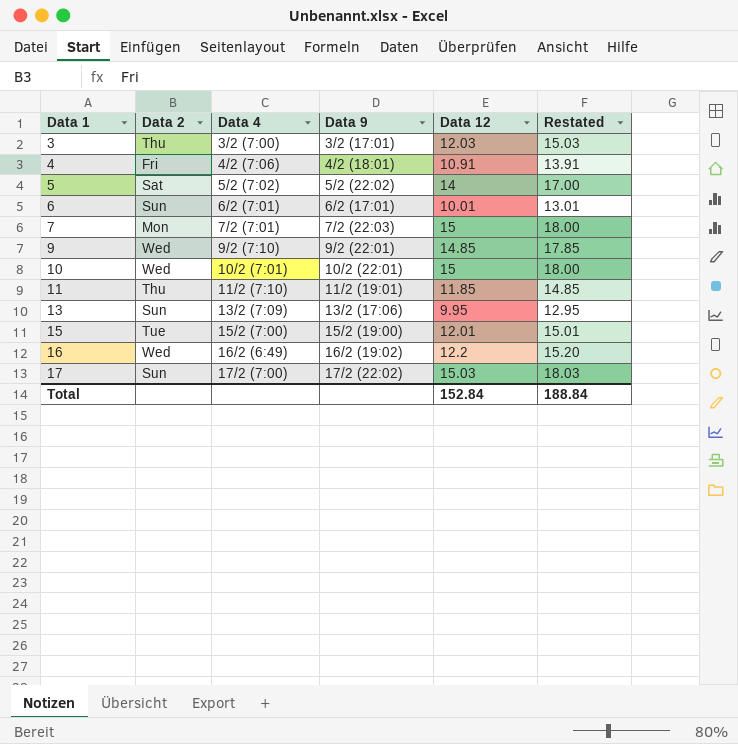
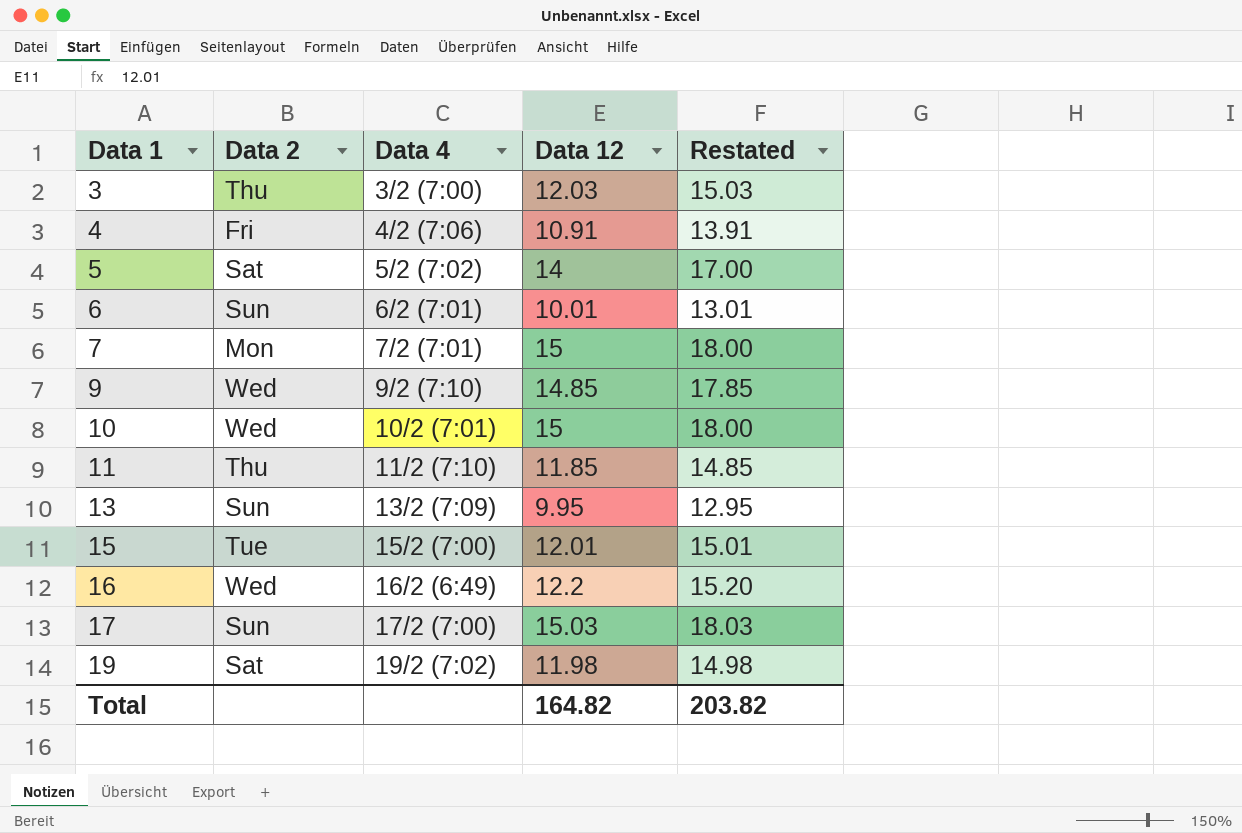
column Data 9 | position: 4 -> none
row 19: none -> Sat | 19/2 (7:02) | 11.98 | 14.98
Total | Data 12: 152.84 -> 164.82
Total | Restated: 188.84 -> 203.82

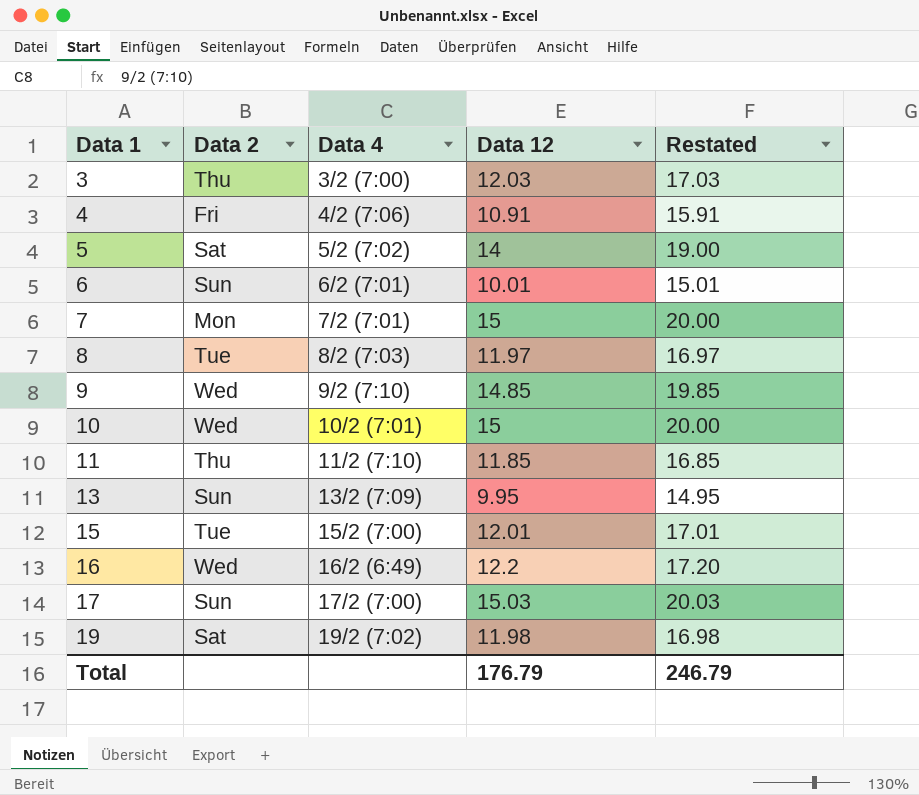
column Restated | formula: [Data 12] + 3 -> [Data 12] + 5
row 8: none -> Tue | 8/2 (7:03) | 11.97 | 16.97
Total | Data 12: 164.82 -> 176.79
Total | Restated: 203.82 -> 246.79

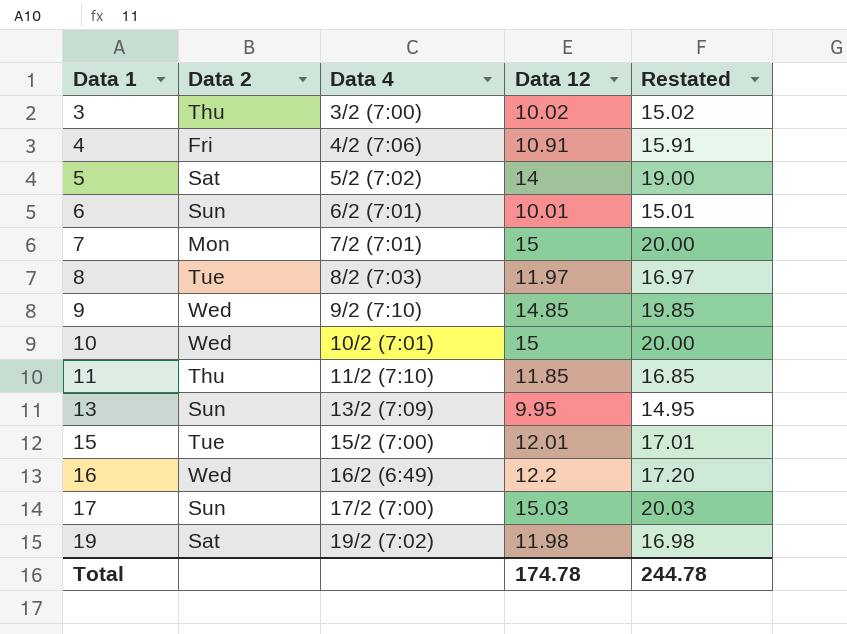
3 | Data 12: 12.03 -> 10.02
3 | Restated: 17.03 -> 15.02
Total | Data 12: 176.79 -> 174.78
Total | Restated: 246.79 -> 244.78

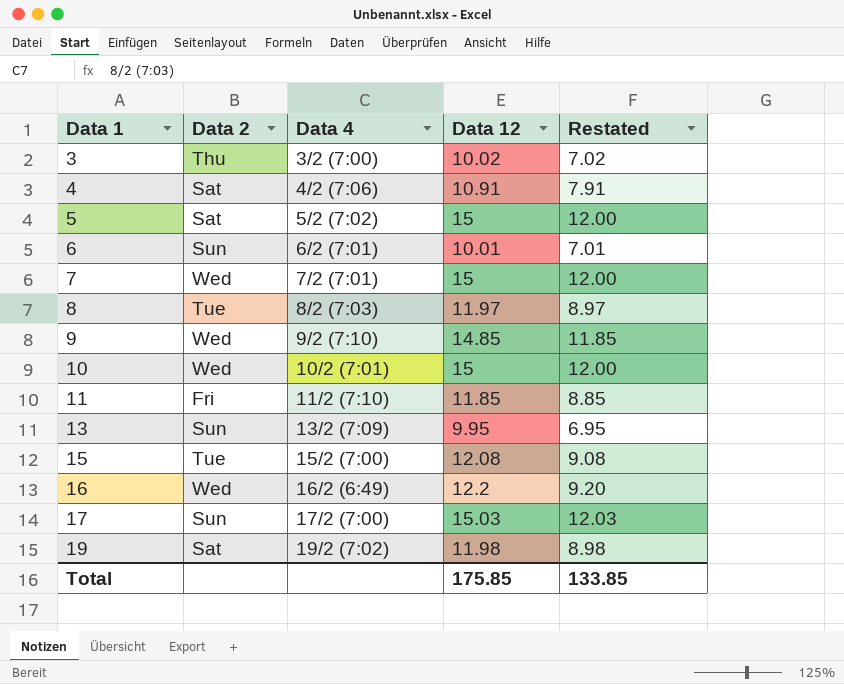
column Restated | formula: [Data 12] + 5 -> [Data 12] - 3
4 | Data 2: Fri -> Sat
5 | Data 12: 14 -> 15
7 | Data 2: Mon -> Wed
11 | Data 2: Thu -> Fri
15 | Data 12: 12.01 -> 12.08
Total | Data 12: 174.78 -> 175.85
Total | Restated: 244.78 -> 133.85

